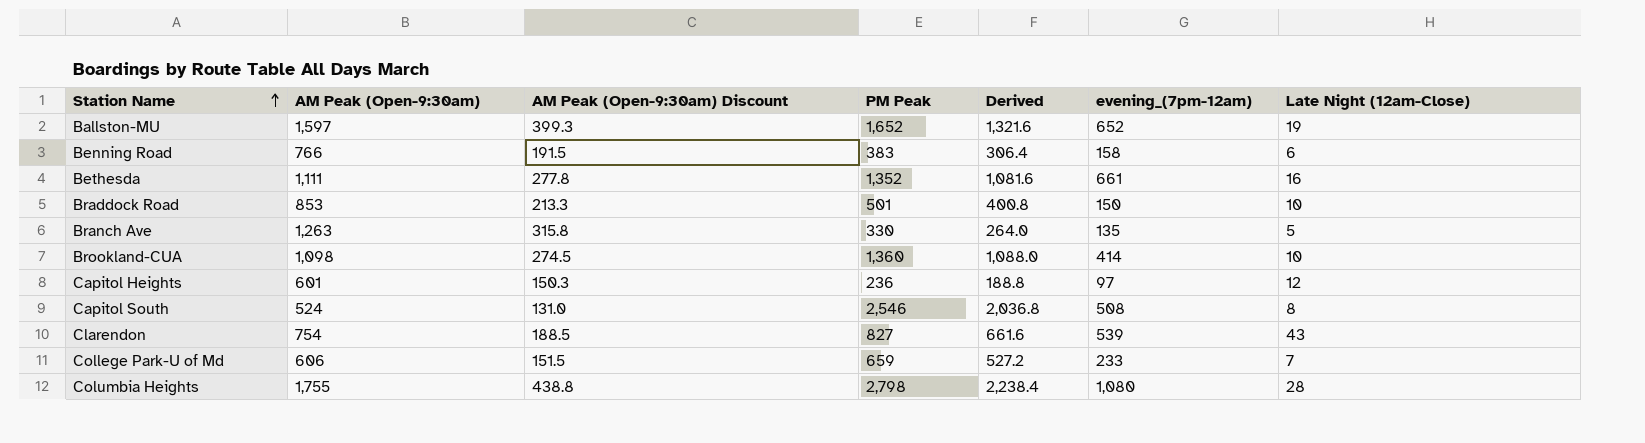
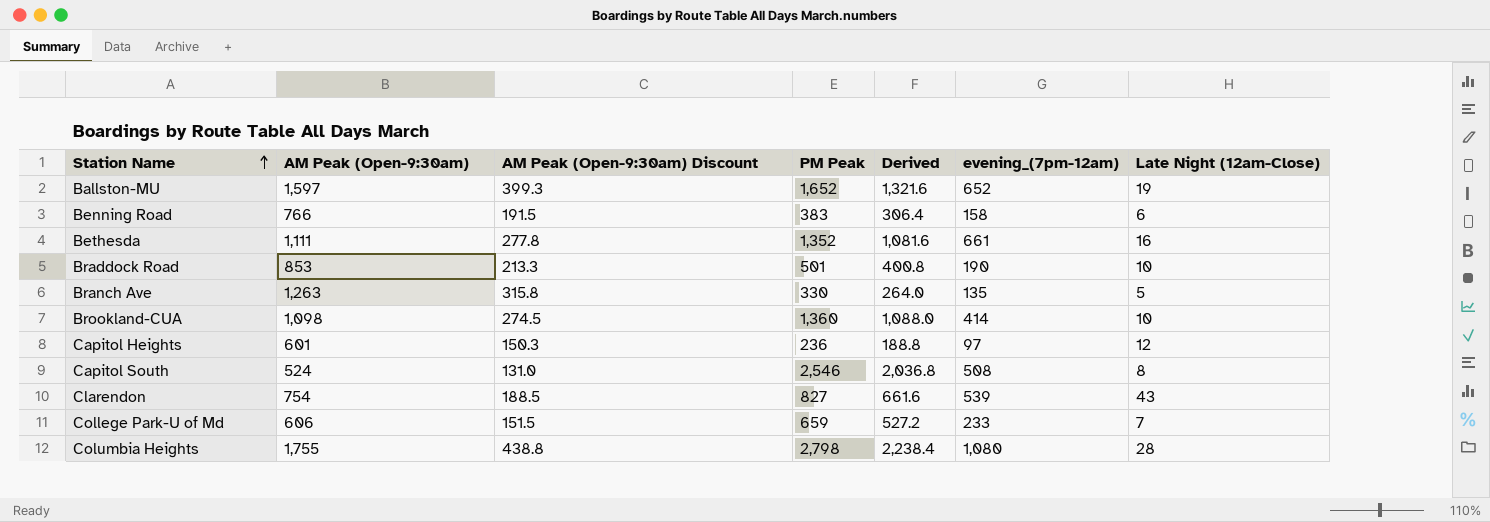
Braddock Road | evening_(7pm-12am): 150 -> 190

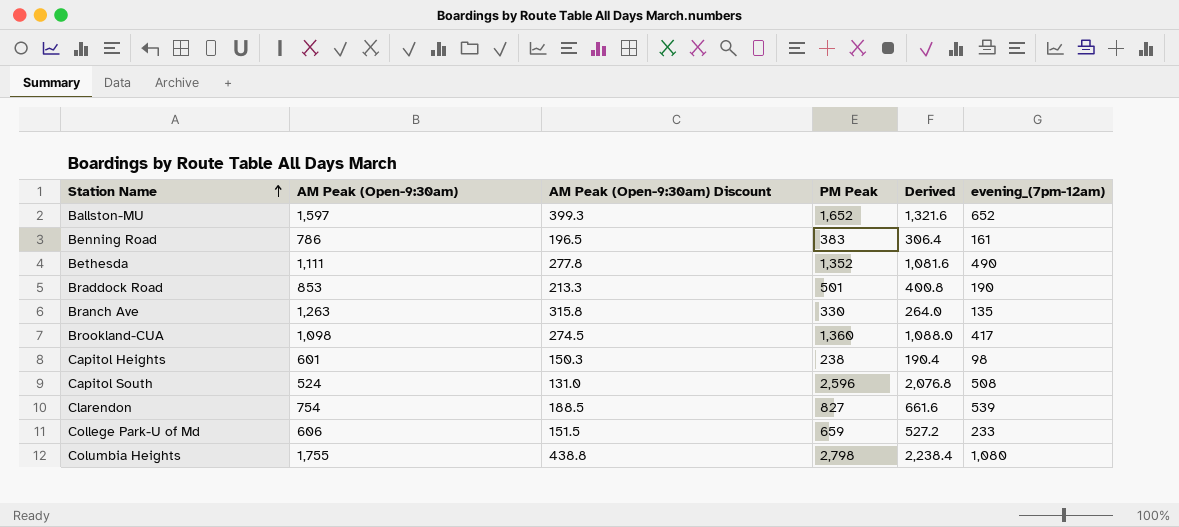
column Late Night (12am-Close) | position: 7 -> none
Benning Road | AM Peak (Open-9:30am): 766 -> 786
Benning Road | AM Peak (Open-9:30am) Discount: 191.5 -> 196.5
Benning Road | evening_(7pm-12am): 158 -> 161
Bethesda | evening_(7pm-12am): 661 -> 490
Brookland-CUA | evening_(7pm-12am): 414 -> 417
Capitol Heights | PM Peak: 236 -> 238
Capitol Heights | Derived: 188.8 -> 190.4
Capitol Heights | evening_(7pm-12am): 97 -> 98
Capitol South | PM Peak: 2,546 -> 2,596
Capitol South | Derived: 2,036.8 -> 2,076.8

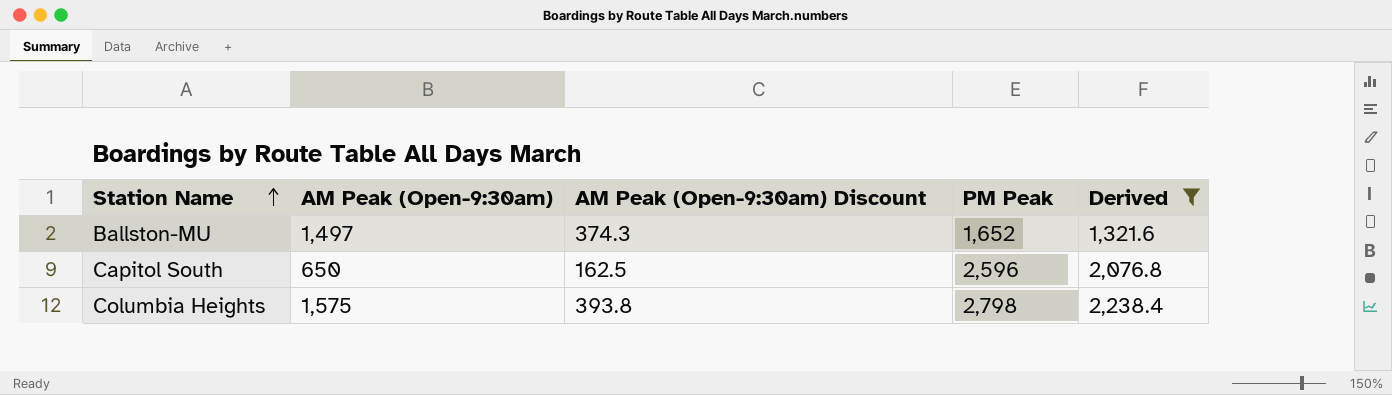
filter: none -> Derived >= 1,321.6
column evening_(7pm-12am) | position: 6 -> none
Ballston-MU | AM Peak (Open-9:30am): 1,597 -> 1,497
Ballston-MU | AM Peak (Open-9:30am) Discount: 399.3 -> 374.3
Capitol South | AM Peak (Open-9:30am): 524 -> 650
Capitol South | AM Peak (Open-9:30am) Discount: 131.0 -> 162.5
Columbia Heights | AM Peak (Open-9:30am): 1,755 -> 1,575
Columbia Heights | AM Peak (Open-9:30am) Discount: 438.8 -> 393.8

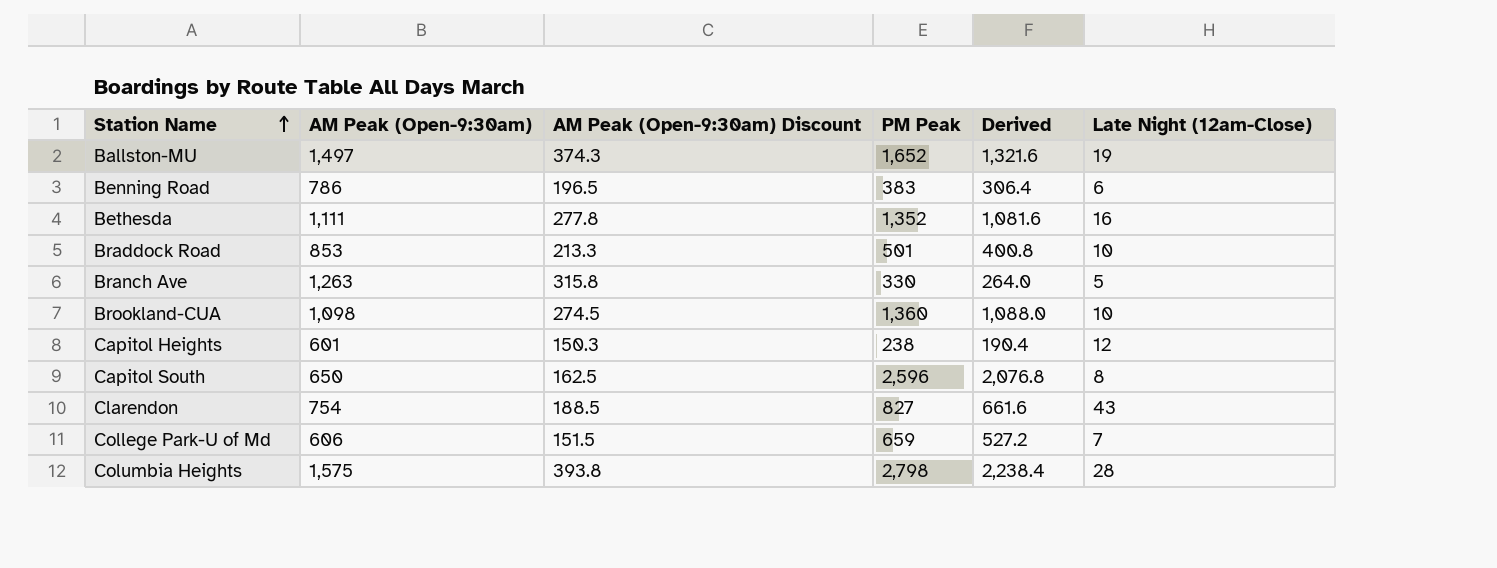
filter: Derived >= 1,321.6 -> none
column Late Night (12am-Close) | position: none -> 6

